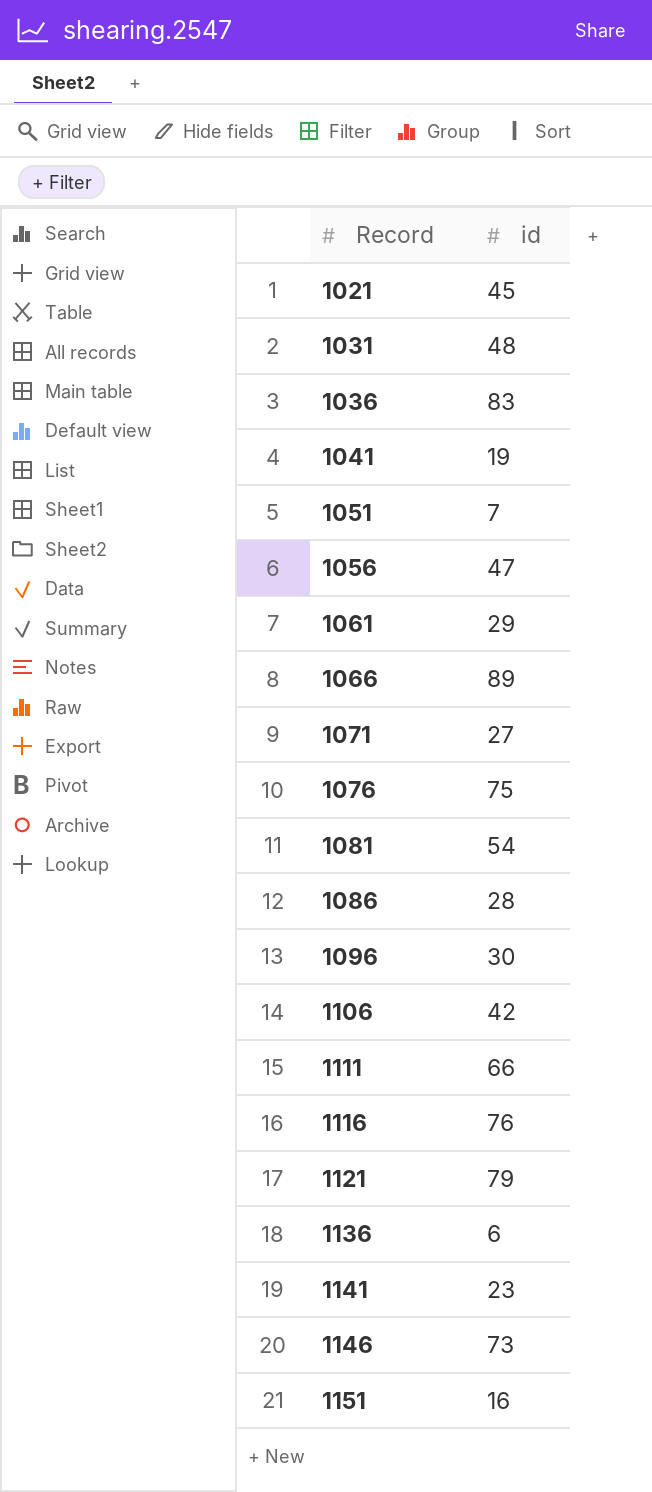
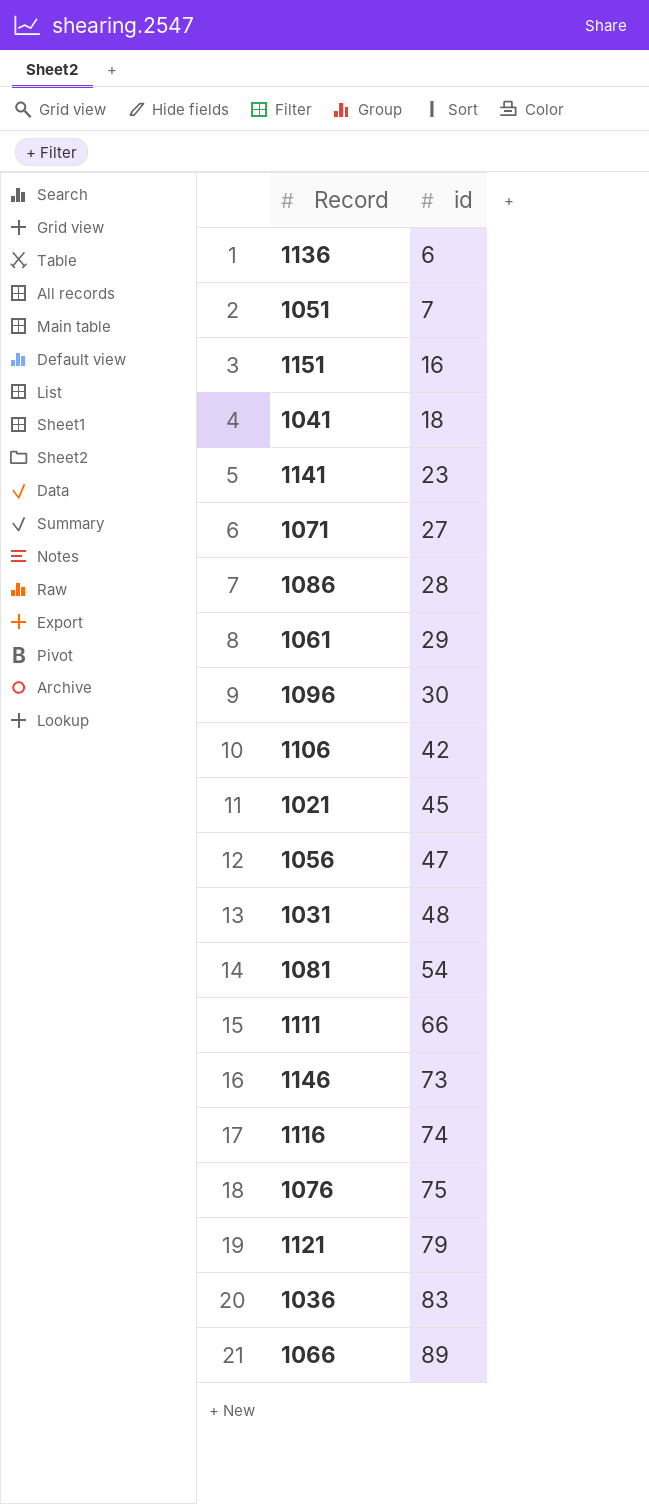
row order: Record ascending -> id ascending
1041 | id: 19 -> 18
1116 | id: 76 -> 74

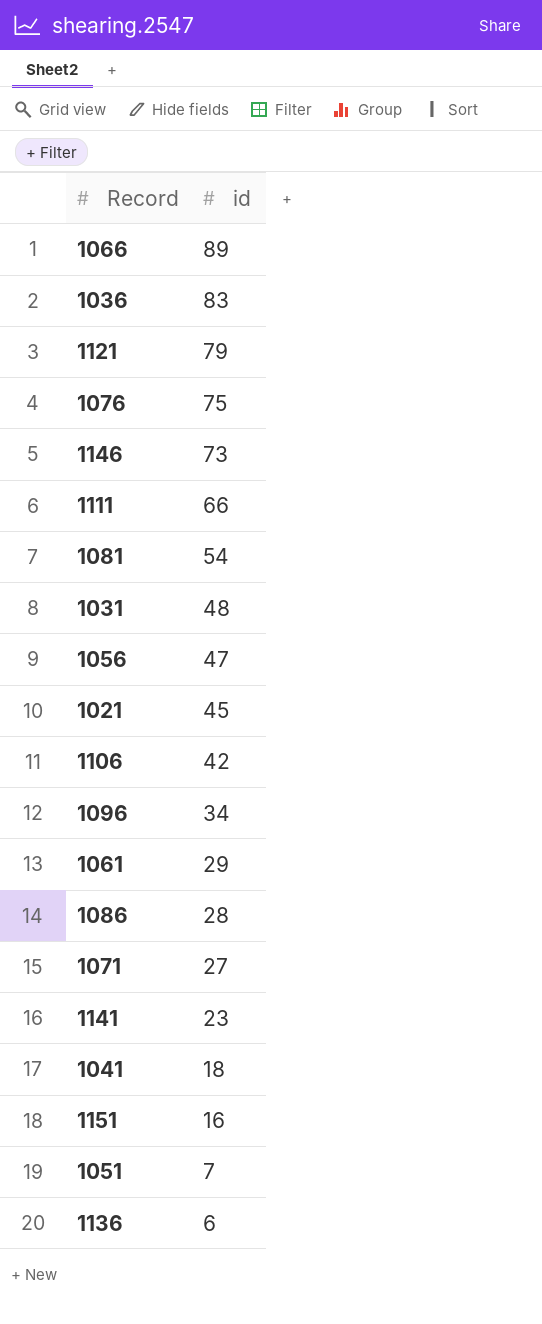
row order: id ascending -> id descending
row 1116: 74 -> none
1096 | id: 30 -> 34

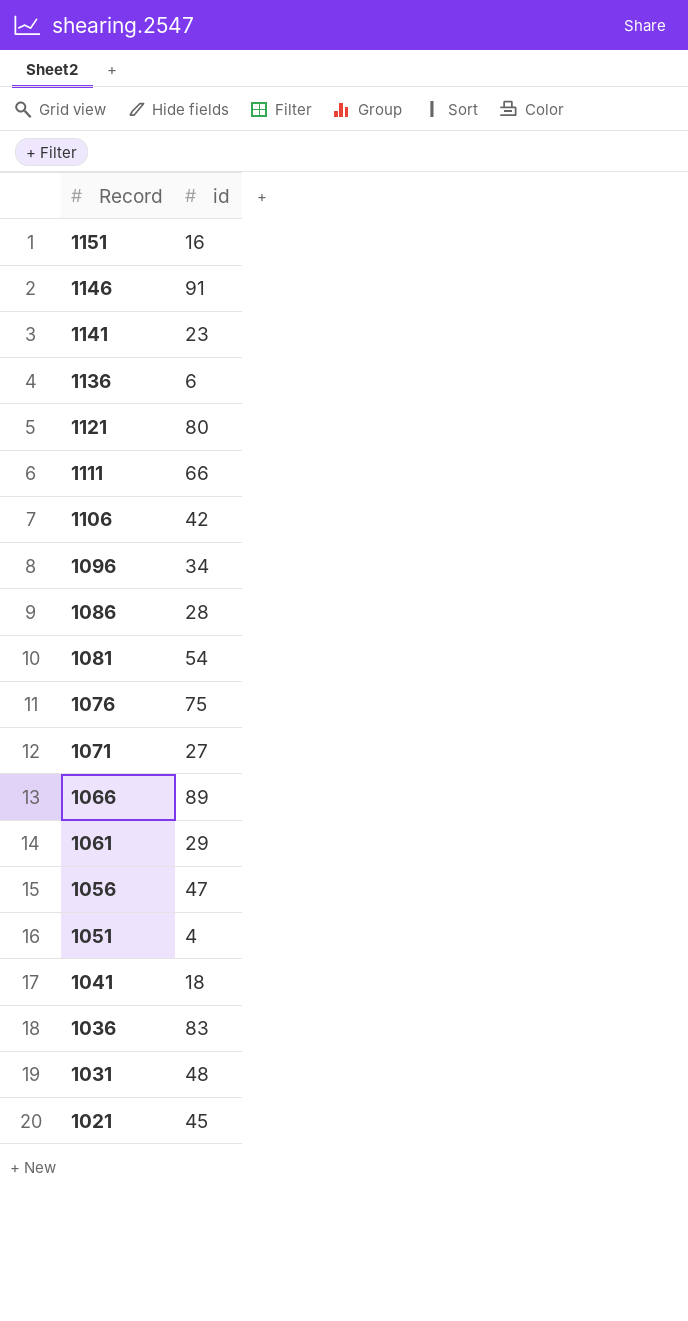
row order: id descending -> Record descending
1146 | id: 73 -> 91
1121 | id: 79 -> 80
1051 | id: 7 -> 4

